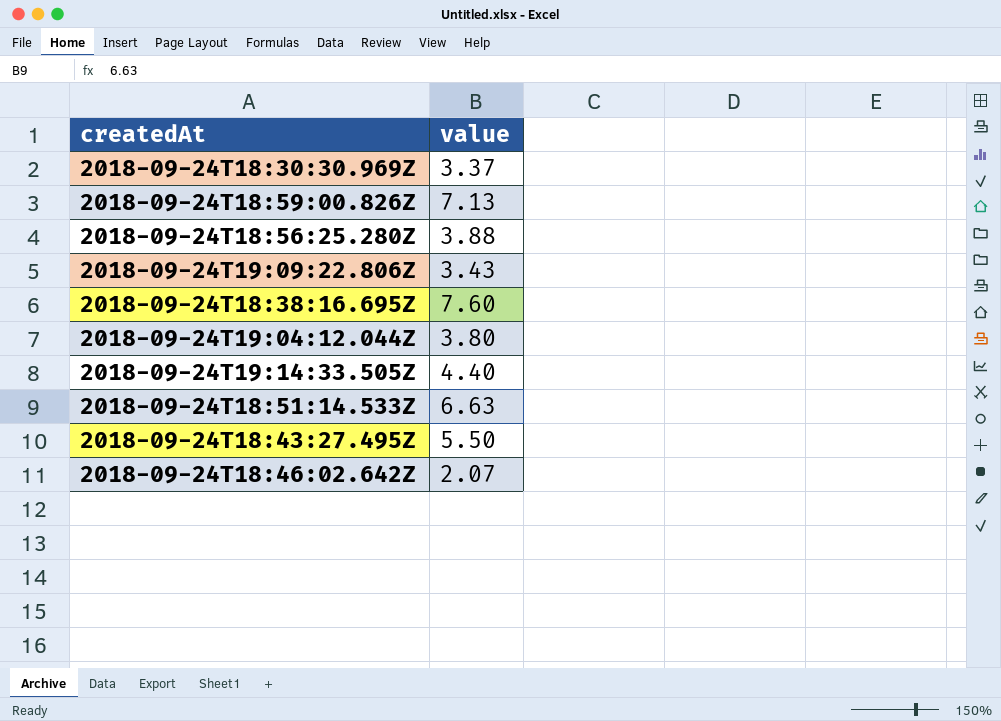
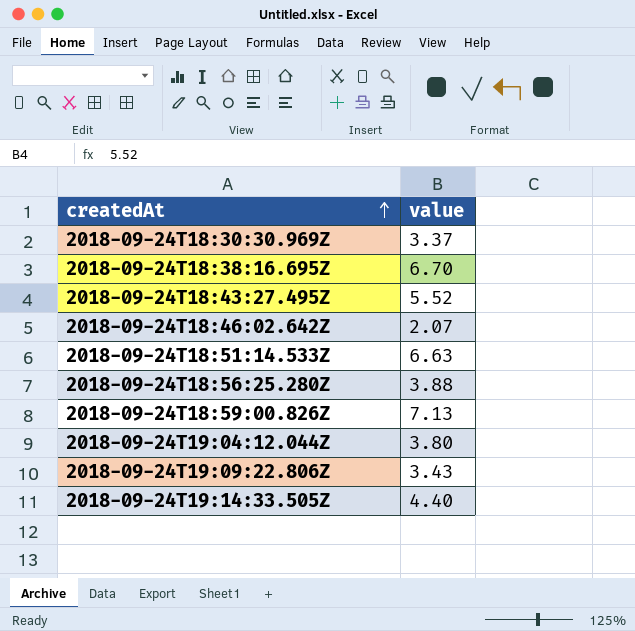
row order: none -> createdAt ascending
2018-09-24T18:38:16.695Z | value: 7.60 -> 6.70
2018-09-24T18:43:27.495Z | value: 5.50 -> 5.52

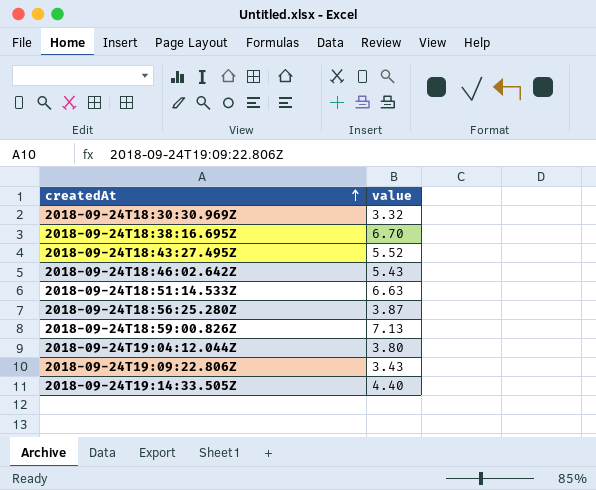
2018-09-24T18:30:30.969Z | value: 3.37 -> 3.32
2018-09-24T18:46:02.642Z | value: 2.07 -> 5.43
2018-09-24T18:56:25.280Z | value: 3.88 -> 3.87

